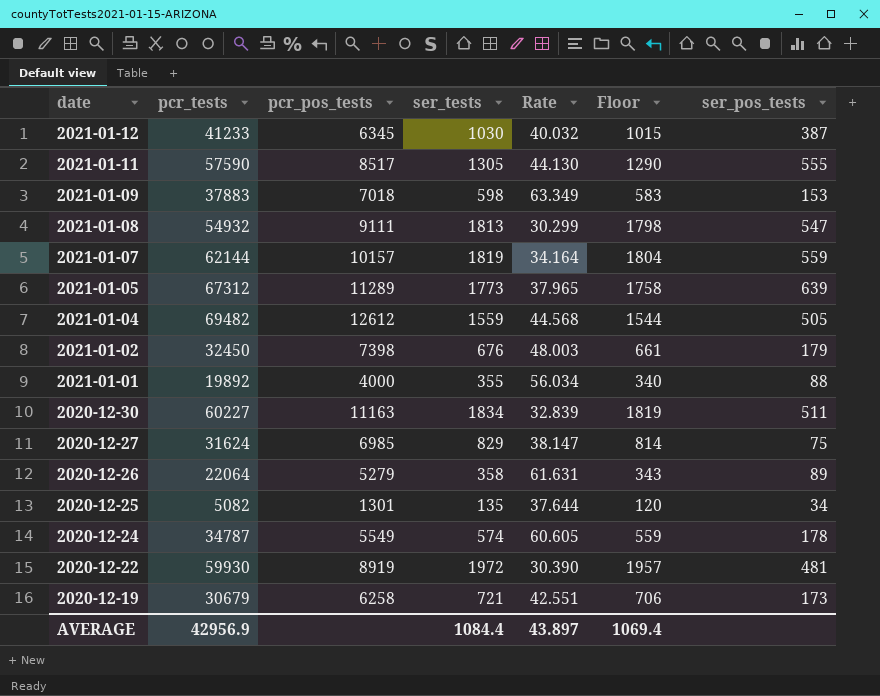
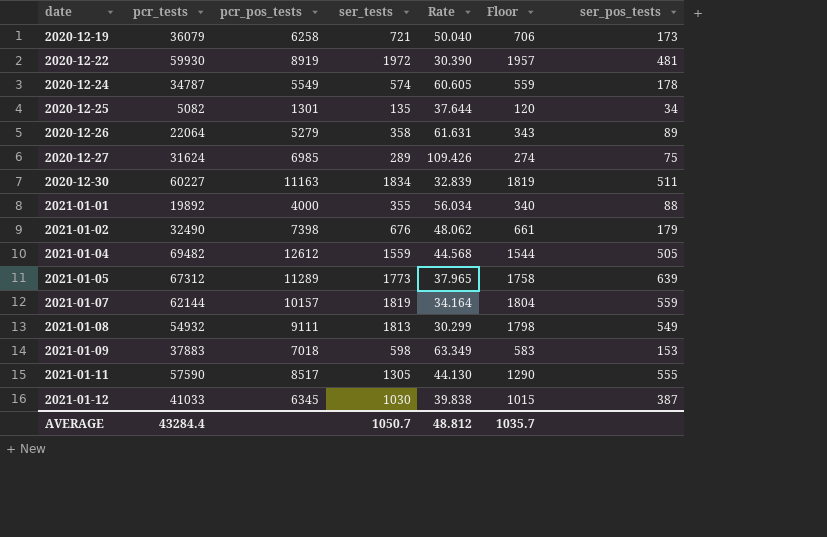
row order: date descending -> date ascending
2020-12-19 | pcr_tests: 30679 -> 36079
2020-12-19 | Rate: 42.551 -> 50.040
2020-12-27 | ser_tests: 829 -> 289
2020-12-27 | Rate: 38.147 -> 109.426
2020-12-27 | Floor: 814 -> 274
2021-01-02 | pcr_tests: 32450 -> 32490
2021-01-02 | Rate: 48.003 -> 48.062
2021-01-08 | ser_pos_tests: 547 -> 549
2021-01-12 | pcr_tests: 41233 -> 41033
2021-01-12 | Rate: 40.032 -> 39.838
AVERAGE | pcr_tests: 42956.9 -> 43284.4
AVERAGE | ser_tests: 1084.4 -> 1050.7
AVERAGE | Rate: 43.897 -> 48.812
AVERAGE | Floor: 1069.4 -> 1035.7

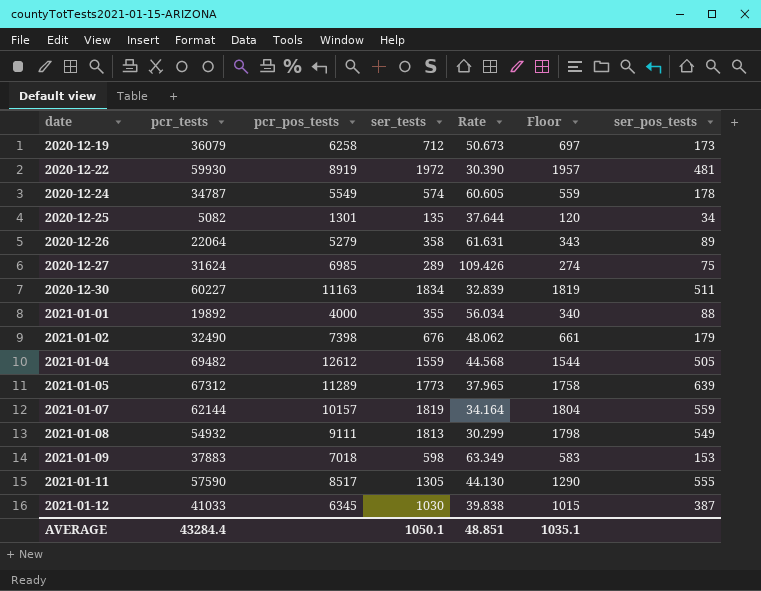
2020-12-19 | ser_tests: 721 -> 712
2020-12-19 | Rate: 50.040 -> 50.673
2020-12-19 | Floor: 706 -> 697
AVERAGE | ser_tests: 1050.7 -> 1050.1
AVERAGE | Rate: 48.812 -> 48.851
AVERAGE | Floor: 1035.7 -> 1035.1

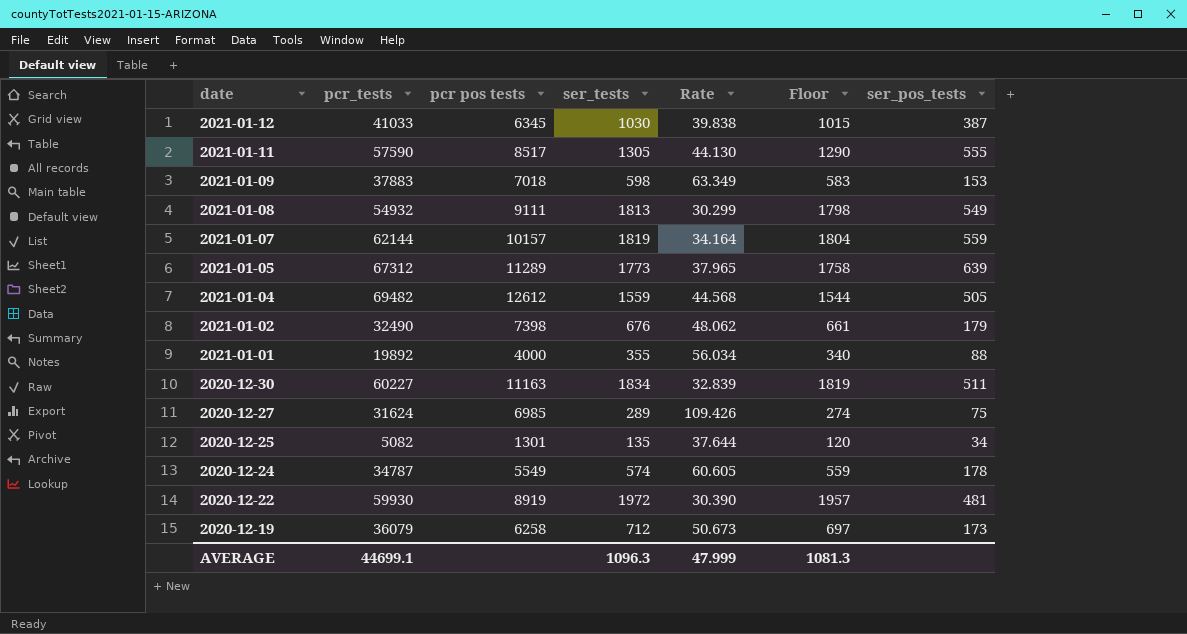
row order: date ascending -> date descending
column name: pcr_pos_tests -> pcr pos tests
row 2020-12-26: 22064 | 5279 | 358 | 61.631 | 343 | 89 -> none
AVERAGE | pcr_tests: 43284.4 -> 44699.1
AVERAGE | ser_tests: 1050.1 -> 1096.3
AVERAGE | Rate: 48.851 -> 47.999
AVERAGE | Floor: 1035.1 -> 1081.3

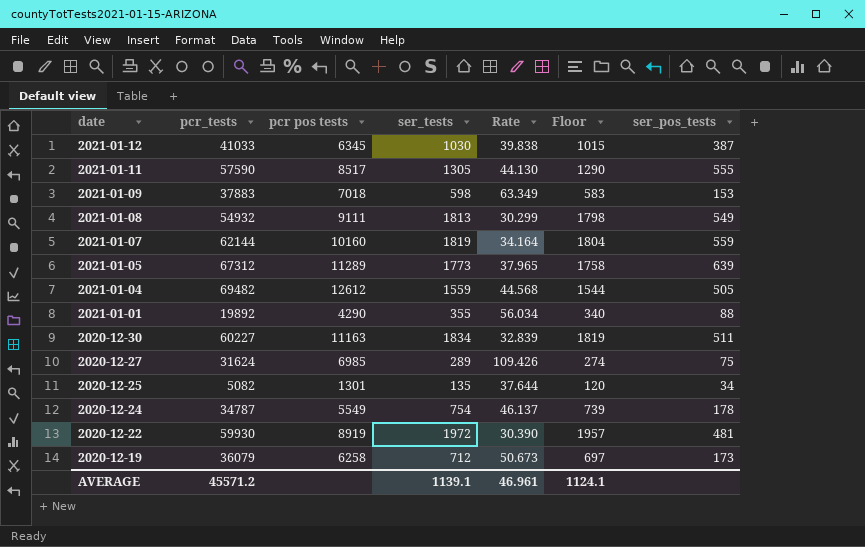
row 2021-01-02: 32490 | 7398 | 676 | 48.062 | 661 | 179 -> none
2021-01-07 | pcr pos tests: 10157 -> 10160
2021-01-01 | pcr pos tests: 4000 -> 4290
2020-12-24 | ser_tests: 574 -> 754
2020-12-24 | Rate: 60.605 -> 46.137
2020-12-24 | Floor: 559 -> 739
AVERAGE | pcr_tests: 44699.1 -> 45571.2
AVERAGE | ser_tests: 1096.3 -> 1139.1
AVERAGE | Rate: 47.999 -> 46.961
AVERAGE | Floor: 1081.3 -> 1124.1

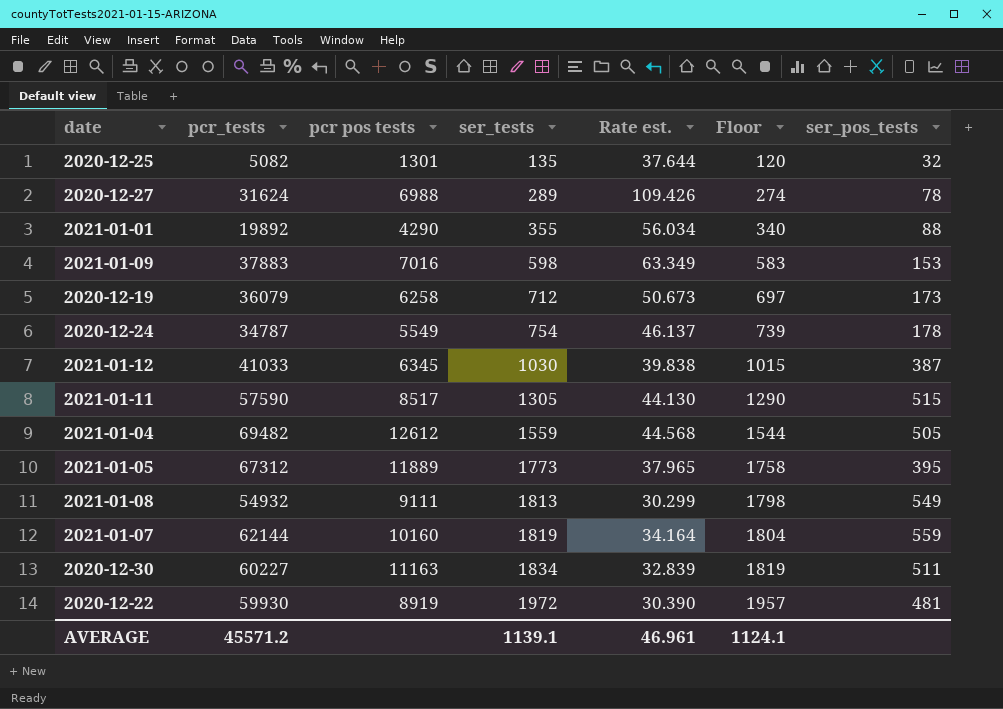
row order: date descending -> ser_tests ascending
column name: Rate -> Rate est.
2020-12-25 | ser_pos_tests: 34 -> 32
2020-12-27 | pcr pos tests: 6985 -> 6988
2020-12-27 | ser_pos_tests: 75 -> 78
2021-01-09 | pcr pos tests: 7018 -> 7016
2021-01-11 | ser_pos_tests: 555 -> 515
2021-01-05 | pcr pos tests: 11289 -> 11889
2021-01-05 | ser_pos_tests: 639 -> 395

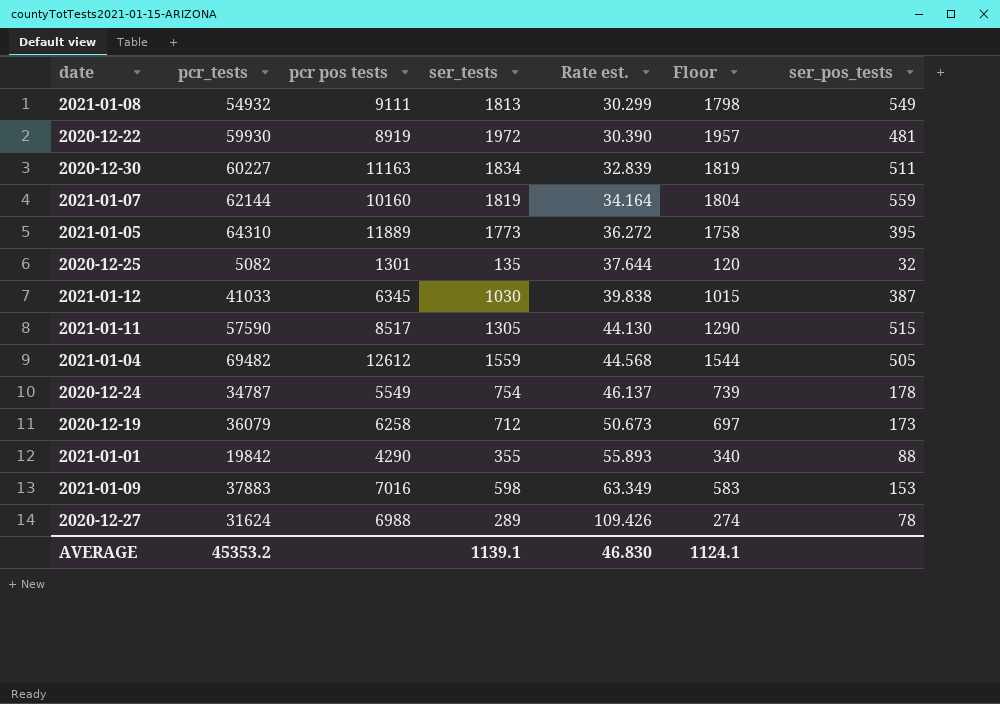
row order: ser_tests ascending -> Rate est. ascending
2021-01-05 | pcr_tests: 67312 -> 64310
2021-01-05 | Rate est.: 37.965 -> 36.272
2021-01-01 | pcr_tests: 19892 -> 19842
2021-01-01 | Rate est.: 56.034 -> 55.893
AVERAGE | pcr_tests: 45571.2 -> 45353.2
AVERAGE | Rate est.: 46.961 -> 46.830

